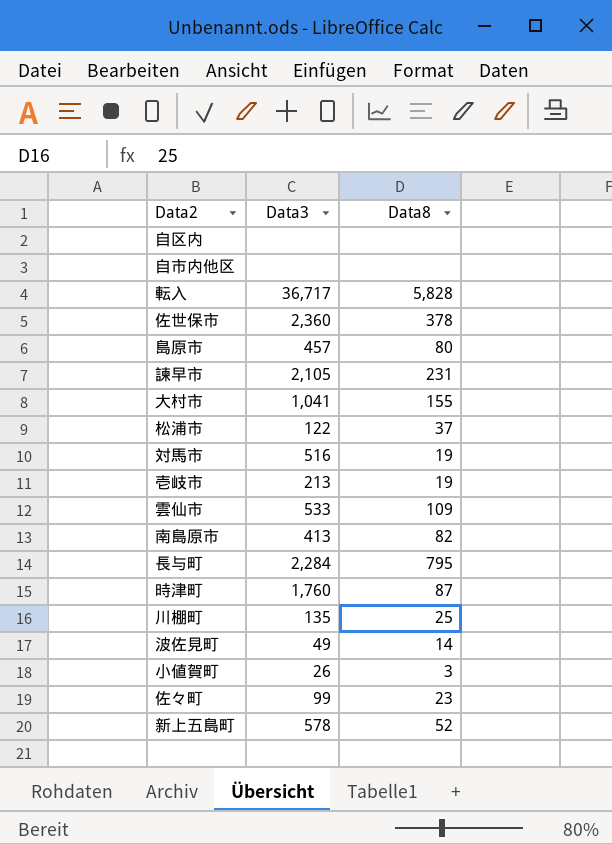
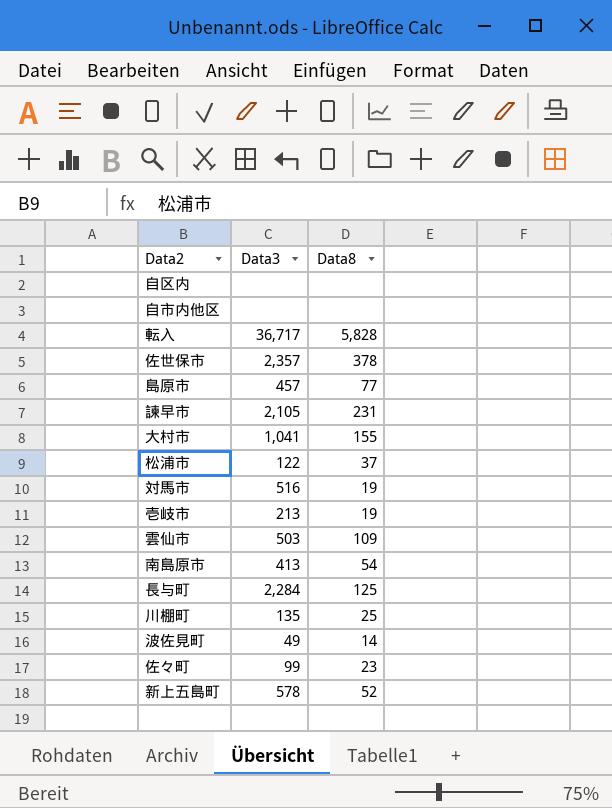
row 時津町: 1,760 | 87 -> none
row 小値賀町: 26 | 3 -> none
佐世保市 | Data3: 2,360 -> 2,357
島原市 | Data8: 80 -> 77
雲仙市 | Data3: 533 -> 503
南島原市 | Data8: 82 -> 54
長与町 | Data8: 795 -> 125

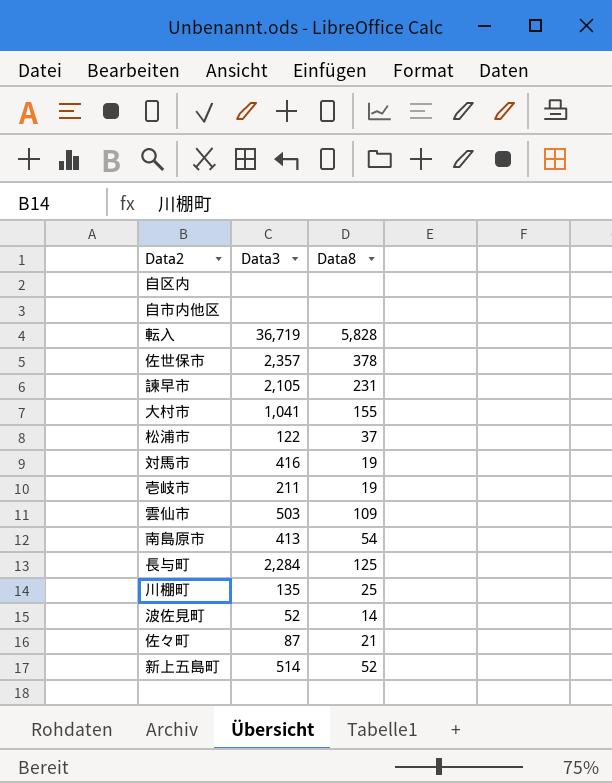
row 島原市: 457 | 77 -> none
転入 | Data3: 36,717 -> 36,719
対馬市 | Data3: 516 -> 416
壱岐市 | Data3: 213 -> 211
波佐見町 | Data3: 49 -> 52
佐々町 | Data3: 99 -> 87
佐々町 | Data8: 23 -> 21
新上五島町 | Data3: 578 -> 514

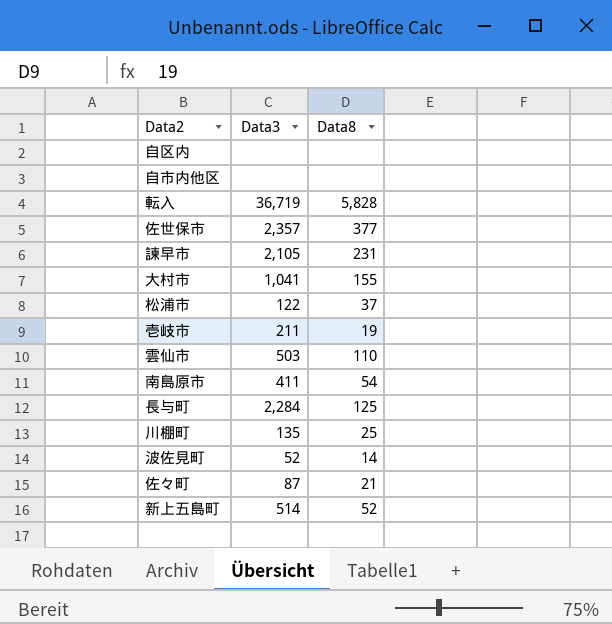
row 対馬市: 416 | 19 -> none
佐世保市 | Data8: 378 -> 377
雲仙市 | Data8: 109 -> 110
南島原市 | Data3: 413 -> 411

